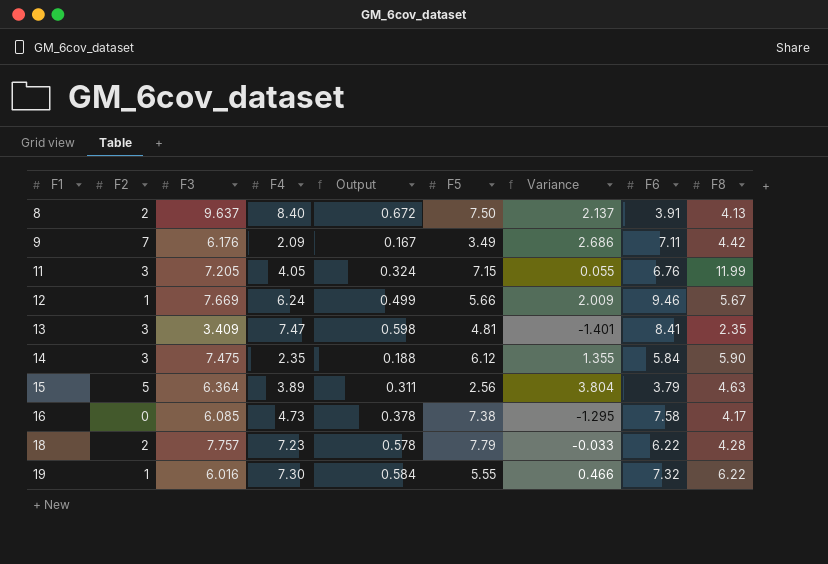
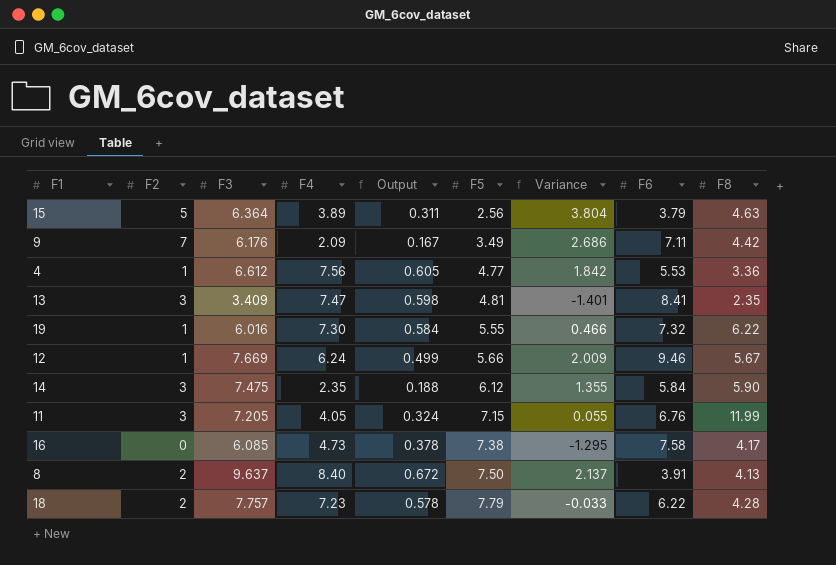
row order: F1 ascending -> F5 ascending
row 4: none -> 1 | 6.612 | 7.56 | 0.605 | 4.77 | 1.842 | 5.53 | 3.36

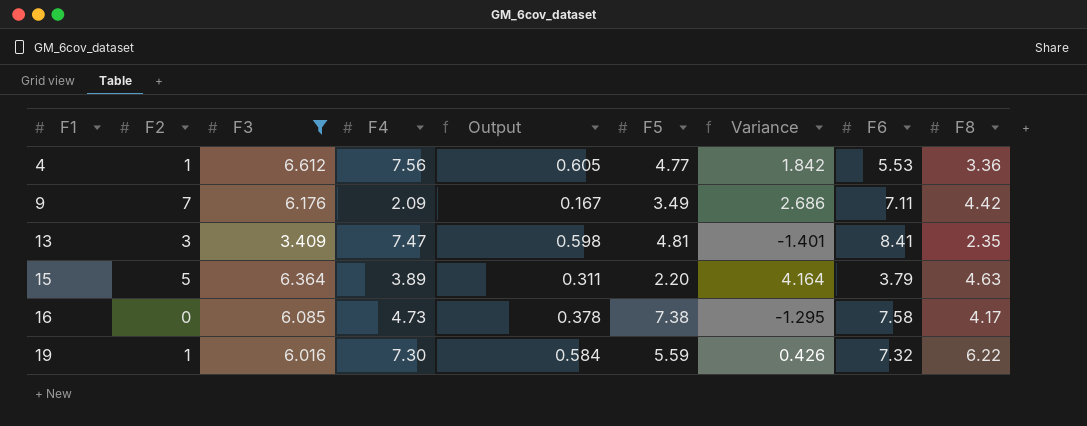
filter: none -> F3 <= 6.612
row order: F5 ascending -> F1 ascending
15 | F5: 2.56 -> 2.20
15 | Variance: 3.804 -> 4.164
19 | F5: 5.55 -> 5.59
19 | Variance: 0.466 -> 0.426

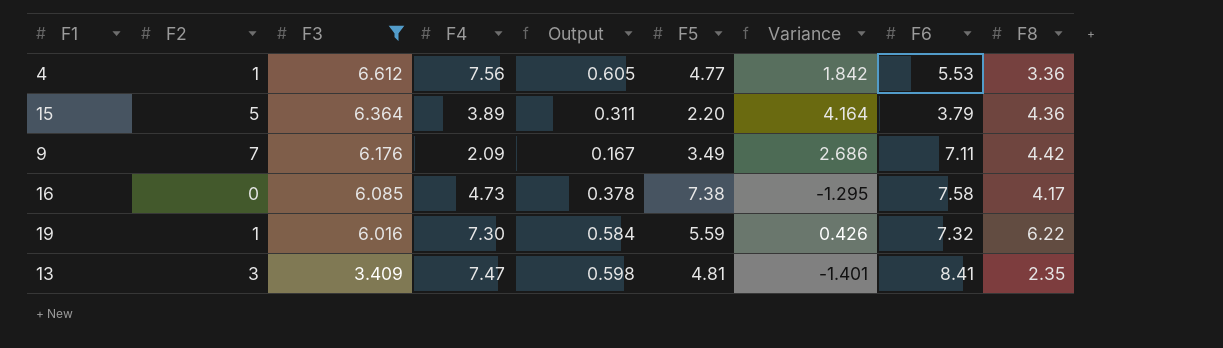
row order: F1 ascending -> F3 descending
15 | F8: 4.63 -> 4.36

